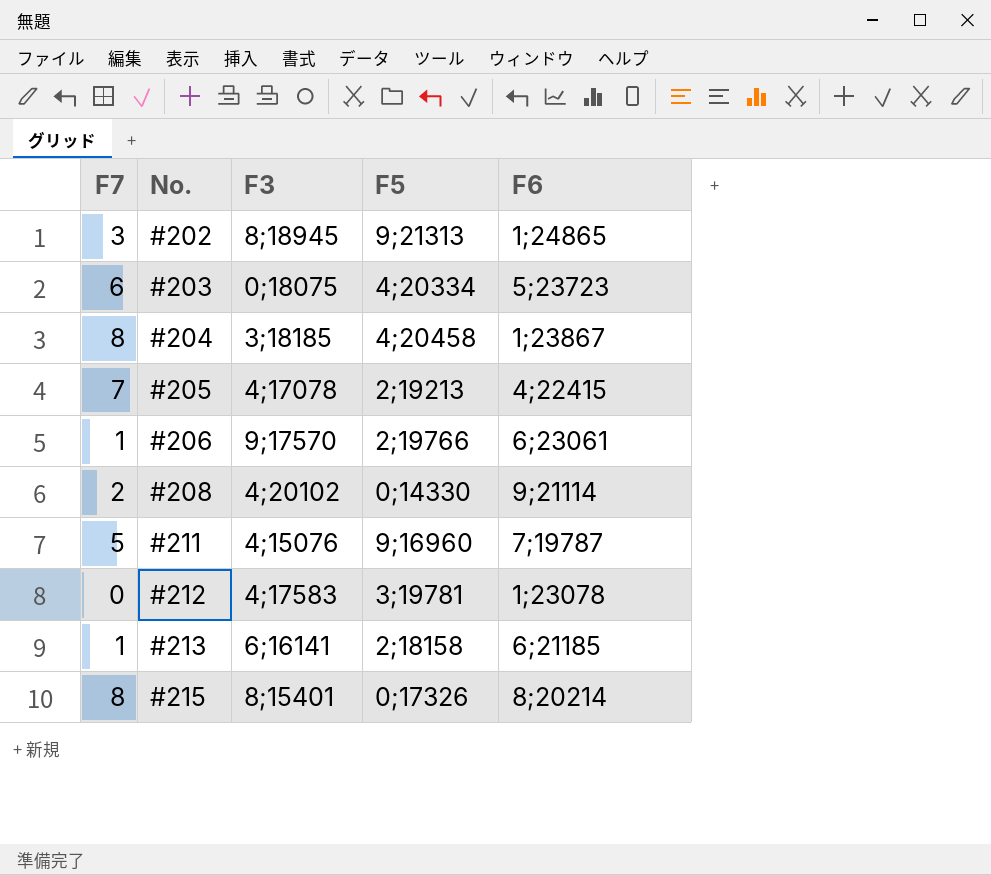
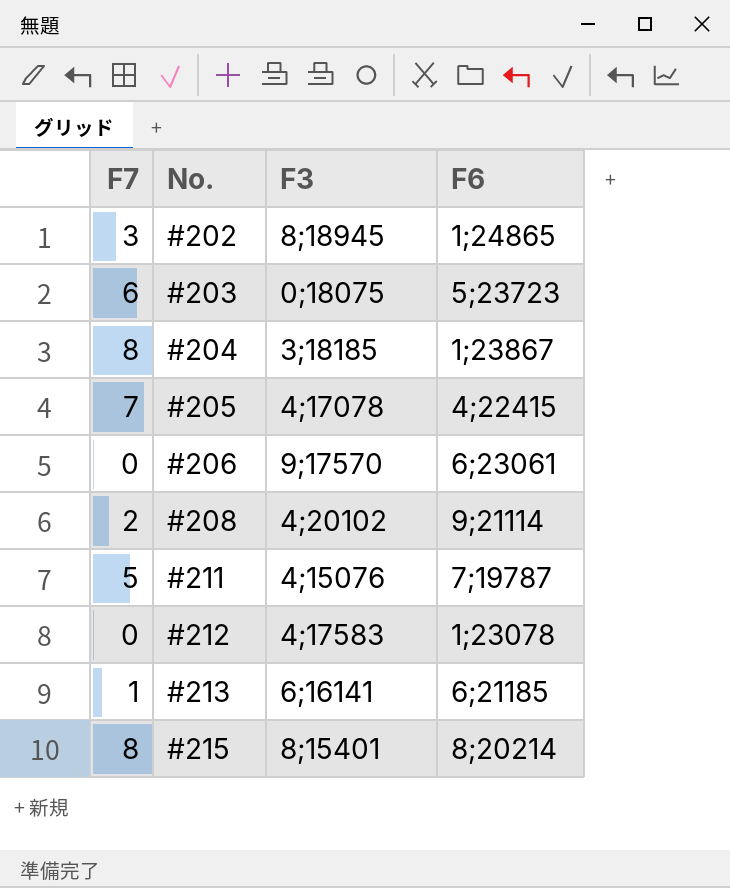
column F5 | position: 4 -> none
#206 | F7: 1 -> 0

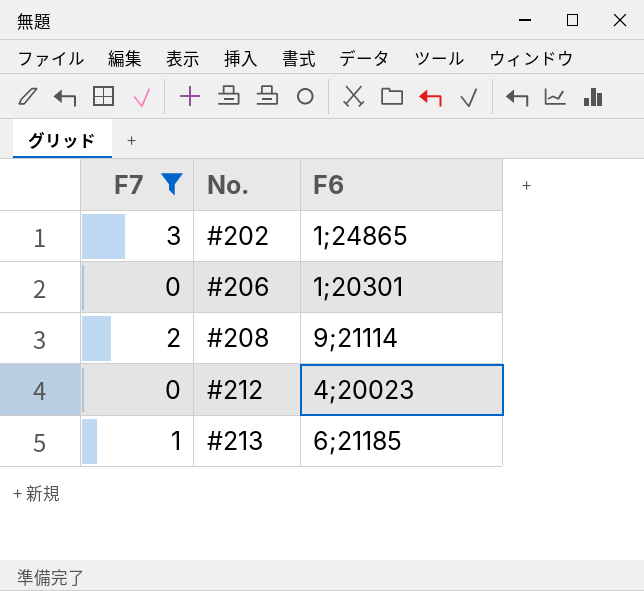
filter: none -> F7 <= 3
column F3 | position: 3 -> none
#206 | F6: 6;23061 -> 1;20301
#212 | F6: 1;23078 -> 4;20023

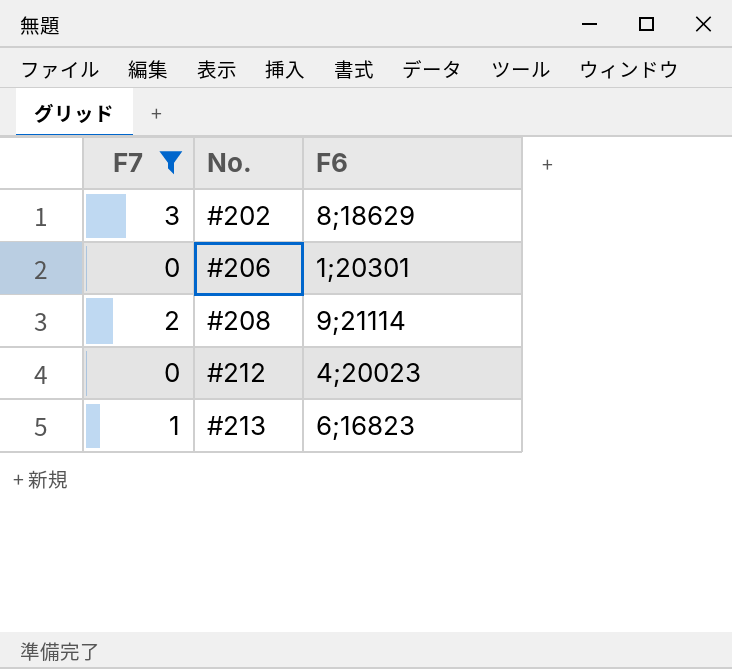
#202 | F6: 1;24865 -> 8;18629
#213 | F6: 6;21185 -> 6;16823

